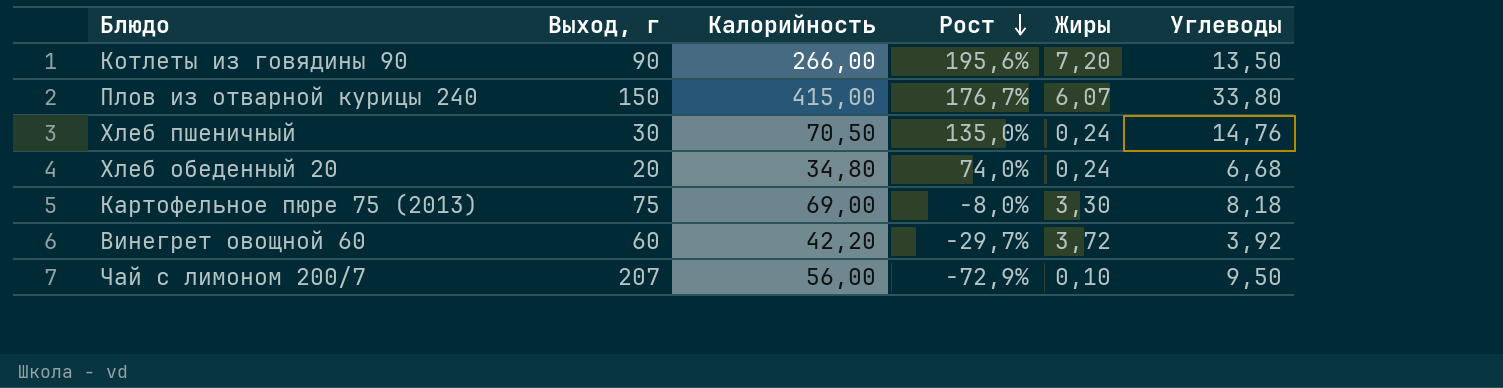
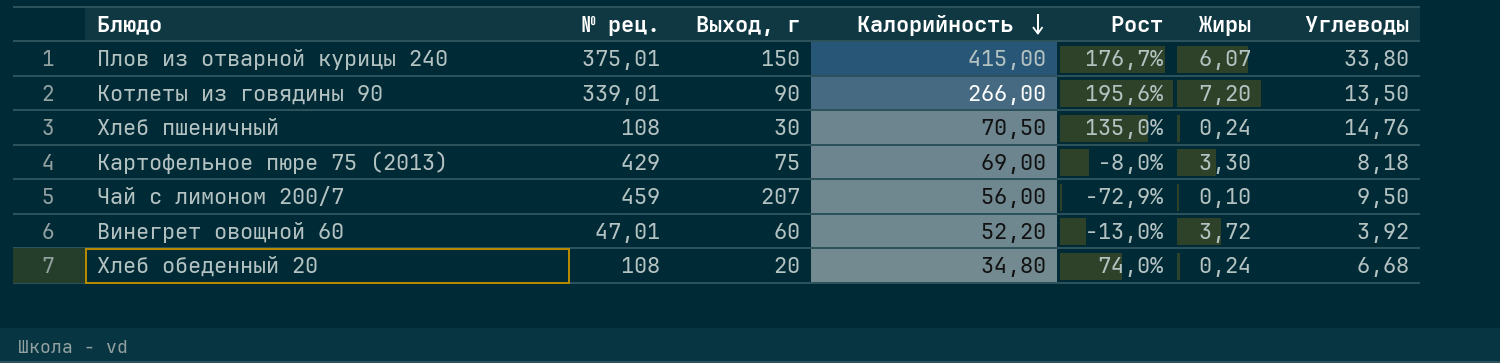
row order: Рост descending -> Калорийность descending
column № рец. | position: none -> 2
Винегрет овощной 60 | Калорийность: 42,20 -> 52,20
Винегрет овощной 60 | Рост: -29,7% -> -13,0%

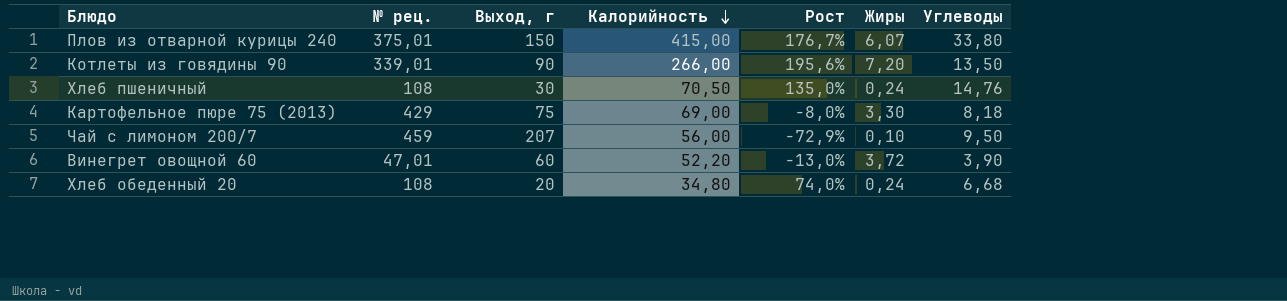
Винегрет овощной 60 | Углеводы: 3,92 -> 3,90

